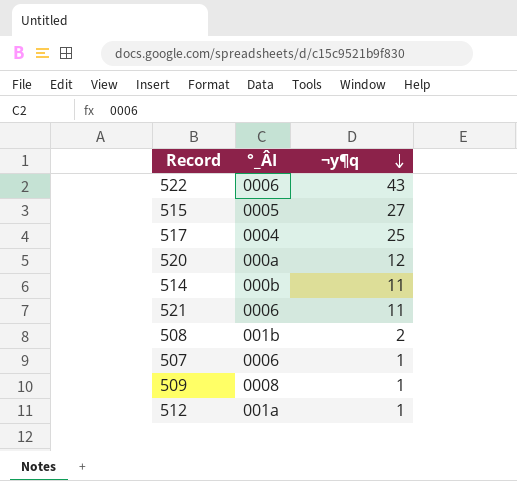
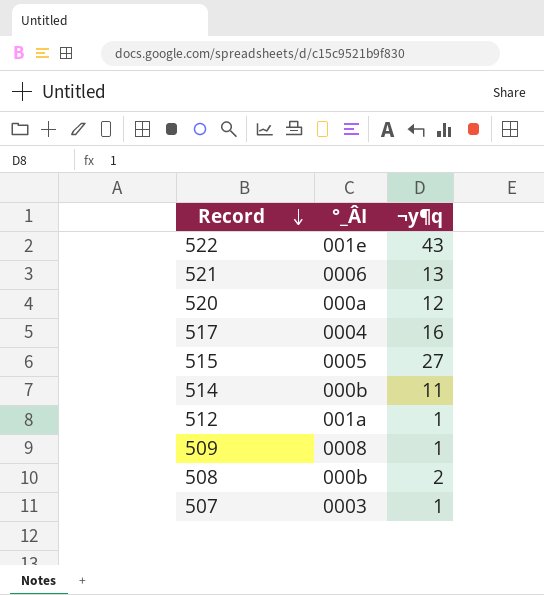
row order: ¬y¶q descending -> Record descending
522 | °_ÂI: 0006 -> 001e
521 | ¬y¶q: 11 -> 13
517 | ¬y¶q: 25 -> 16
508 | °_ÂI: 001b -> 000b
507 | °_ÂI: 0006 -> 0003

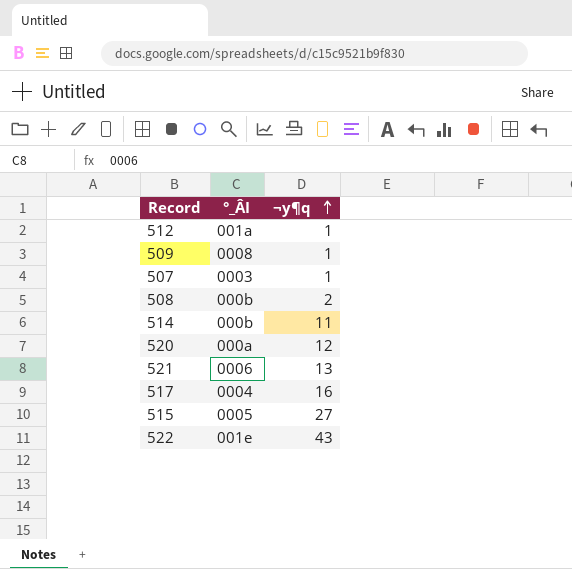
row order: Record descending -> ¬y¶q ascending

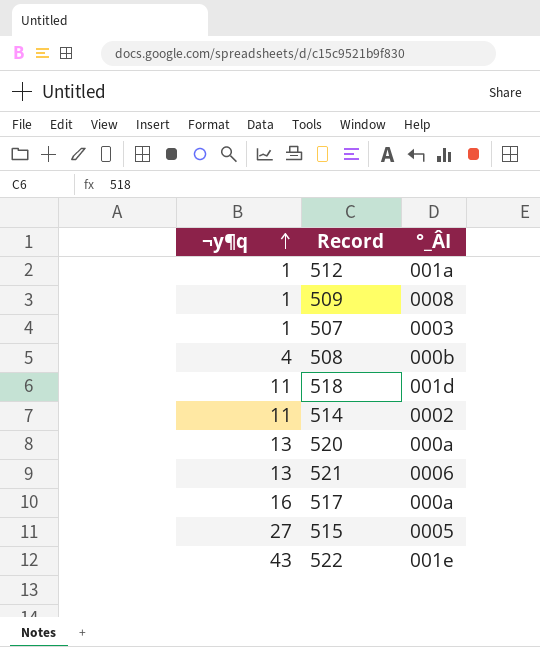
column ¬y¶q | position: 3 -> 1
508 | ¬y¶q: 2 -> 4
row 518: none -> 11 | 001d
514 | °_ÂI: 000b -> 0002
520 | ¬y¶q: 12 -> 13
517 | °_ÂI: 0004 -> 000a

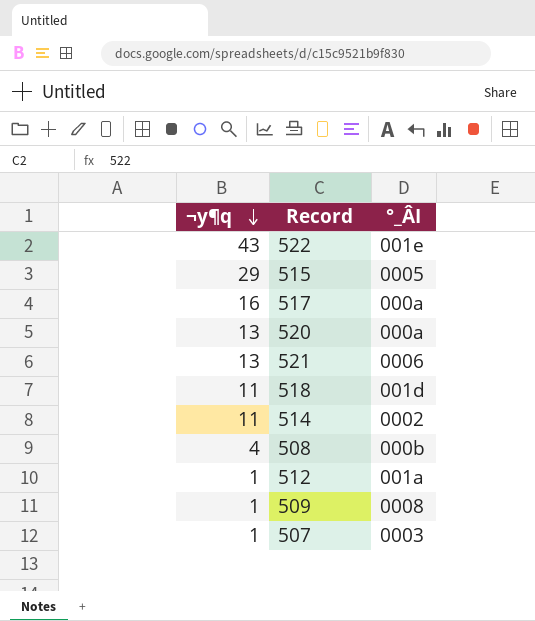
row order: ¬y¶q ascending -> ¬y¶q descending
515 | ¬y¶q: 27 -> 29

